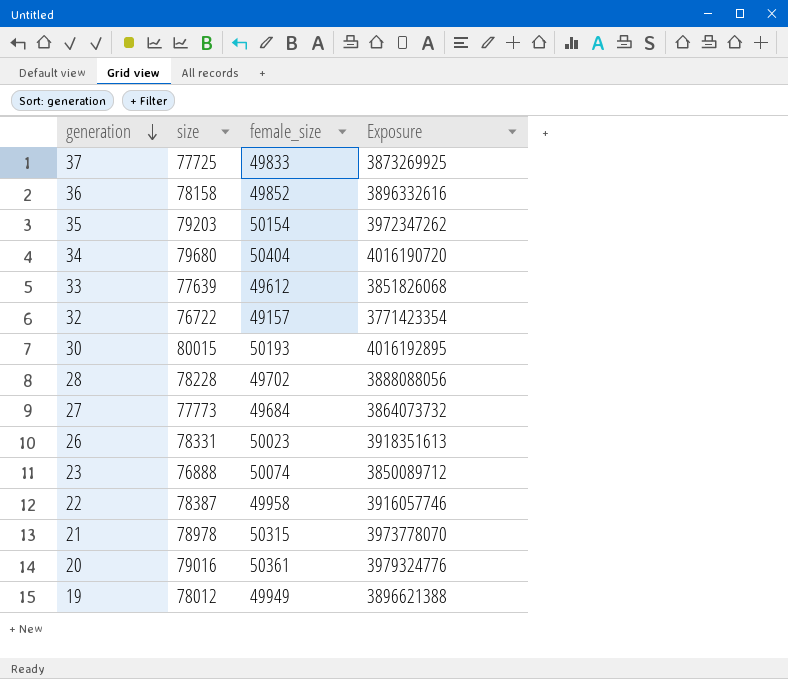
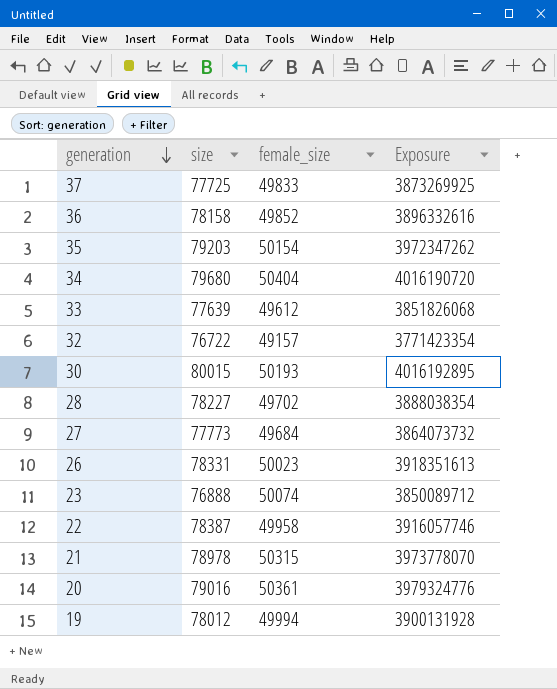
28 | size: 78228 -> 78227
28 | Exposure: 3888088056 -> 3888038354
19 | female_size: 49949 -> 49994
19 | Exposure: 3896621388 -> 3900131928

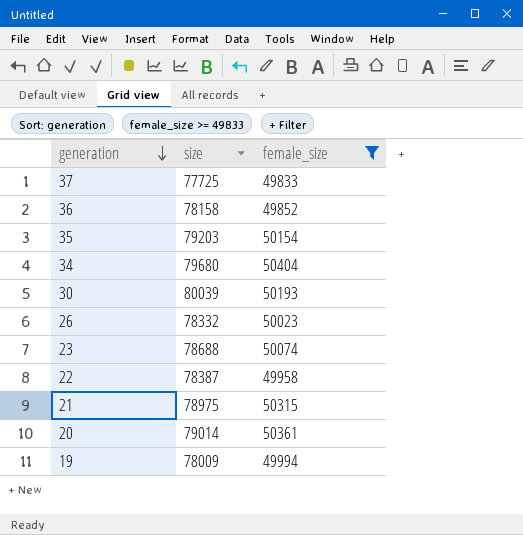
filter: none -> female_size >= 49833
column Exposure | formula: [size] * [female_size] -> none
30 | size: 80015 -> 80039
26 | size: 78331 -> 78332
23 | size: 76888 -> 78688
21 | size: 78978 -> 78975
20 | size: 79016 -> 79014
19 | size: 78012 -> 78009

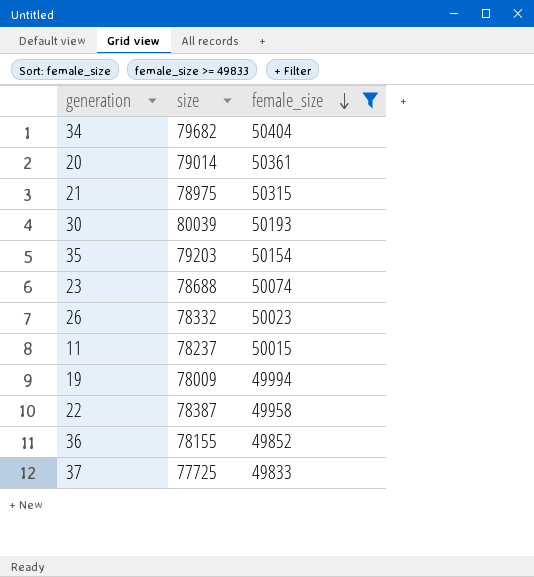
row order: generation descending -> female_size descending
34 | size: 79680 -> 79682
row 11: none -> 78237 | 50015
36 | size: 78158 -> 78155

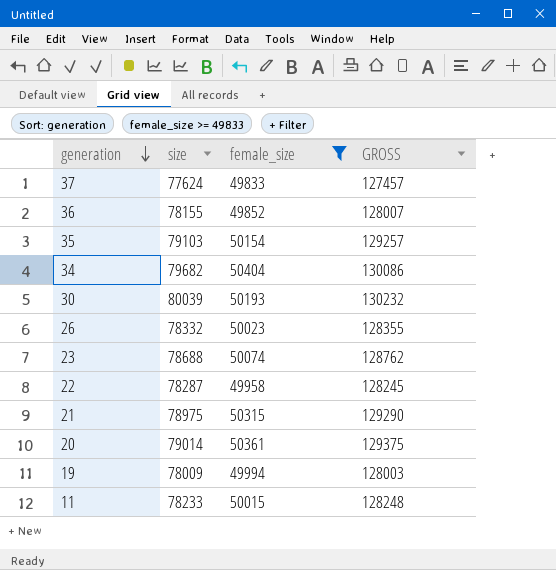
row order: female_size descending -> generation descending
column GROSS | formula: none -> [size] + [female_size]
37 | size: 77725 -> 77624
35 | size: 79203 -> 79103
22 | size: 78387 -> 78287
11 | size: 78237 -> 78233

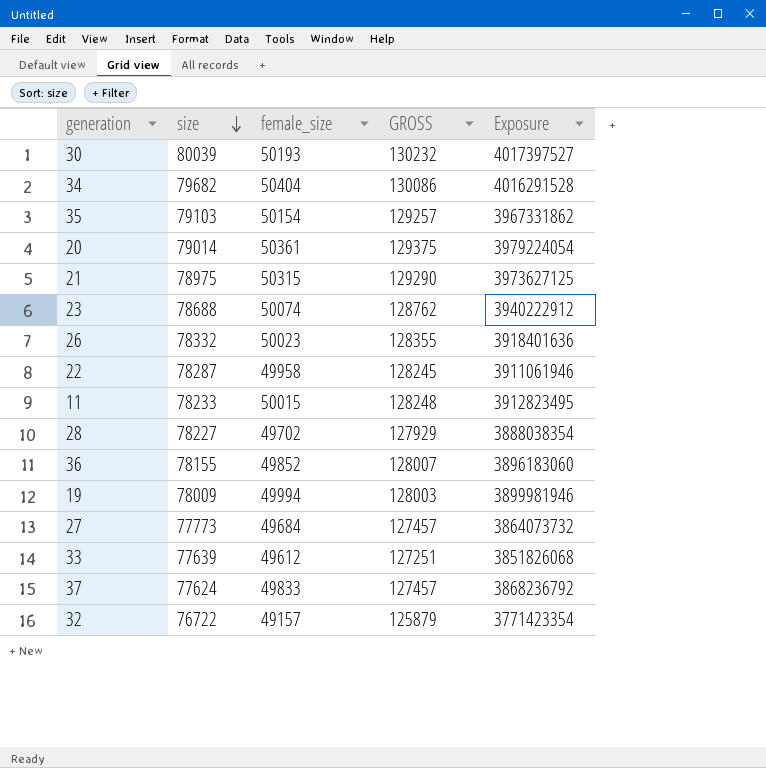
filter: female_size >= 49833 -> none
row order: generation descending -> size descending
column Exposure | formula: none -> [size] * [female_size]

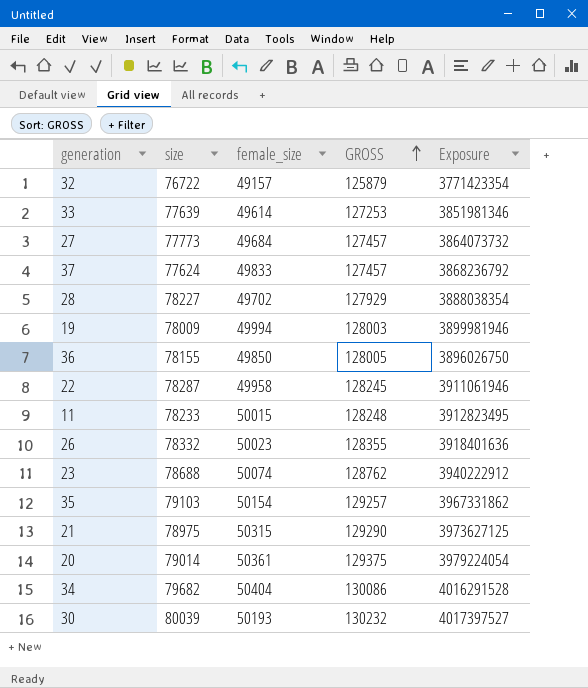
row order: size descending -> GROSS ascending
33 | female_size: 49612 -> 49614
33 | GROSS: 127251 -> 127253
33 | Exposure: 3851826068 -> 3851981346
36 | female_size: 49852 -> 49850
36 | GROSS: 128007 -> 128005
36 | Exposure: 3896183060 -> 3896026750

